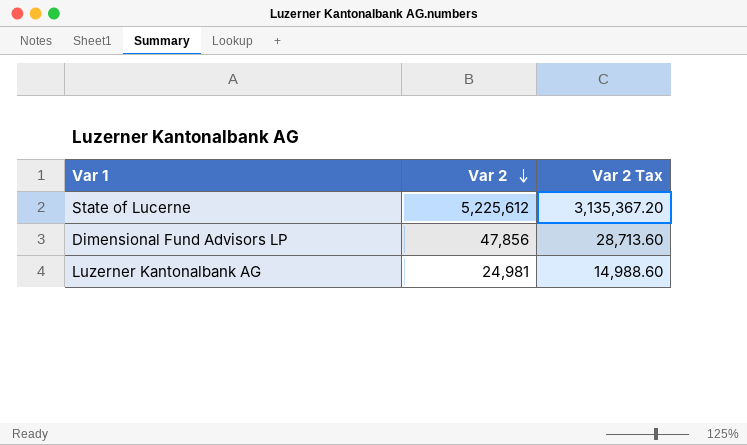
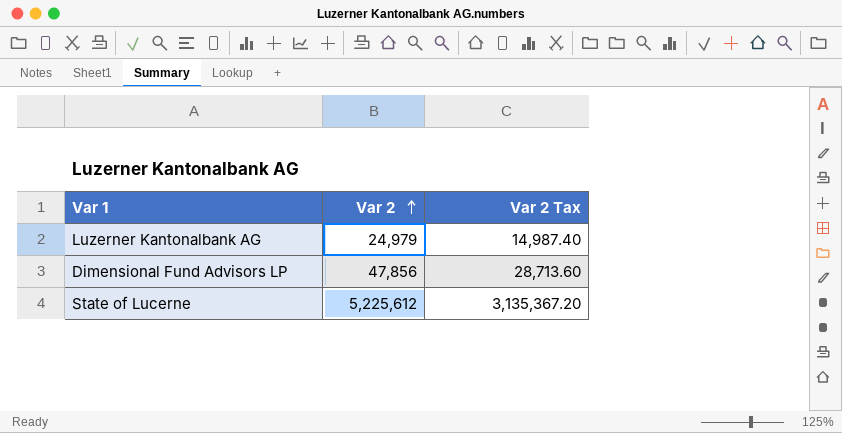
row order: Var 2 descending -> Var 2 ascending
Luzerner Kantonalbank AG | Var 2: 24,981 -> 24,979
Luzerner Kantonalbank AG | Var 2 Tax: 14,988.60 -> 14,987.40

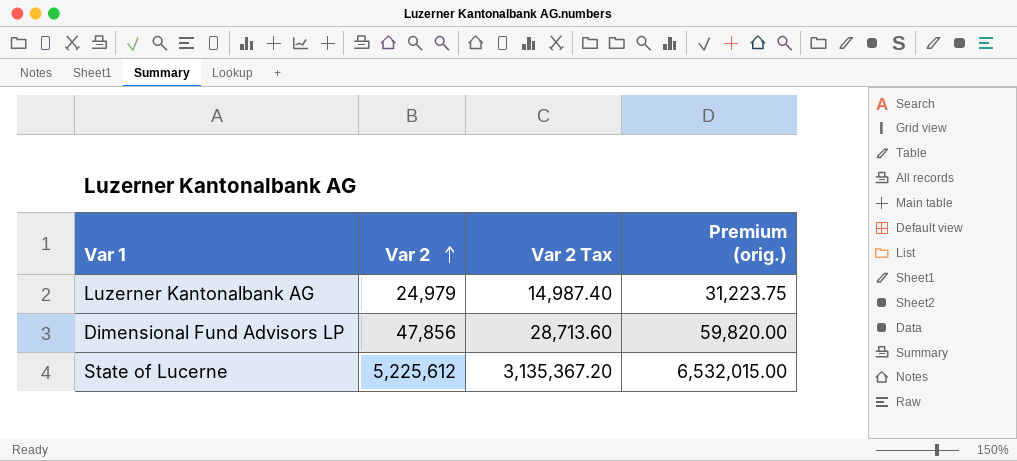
column Premium (orig.) | formula: none -> [Var 2] * 1.25

